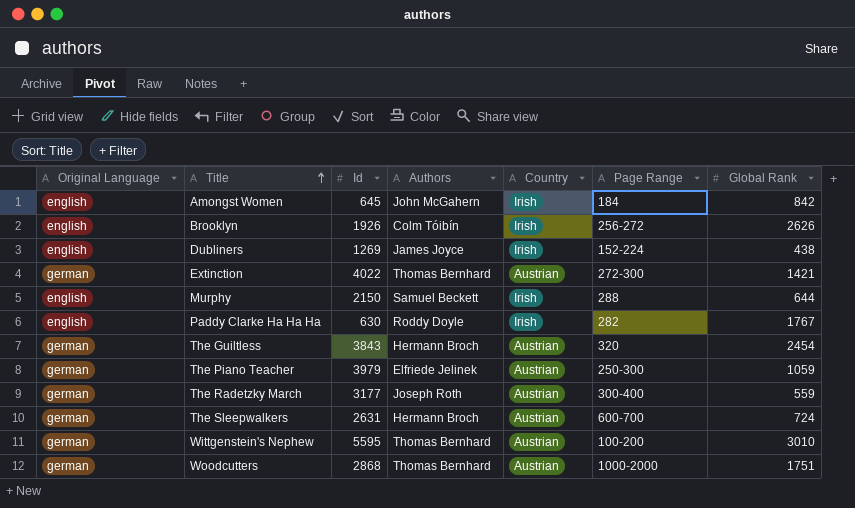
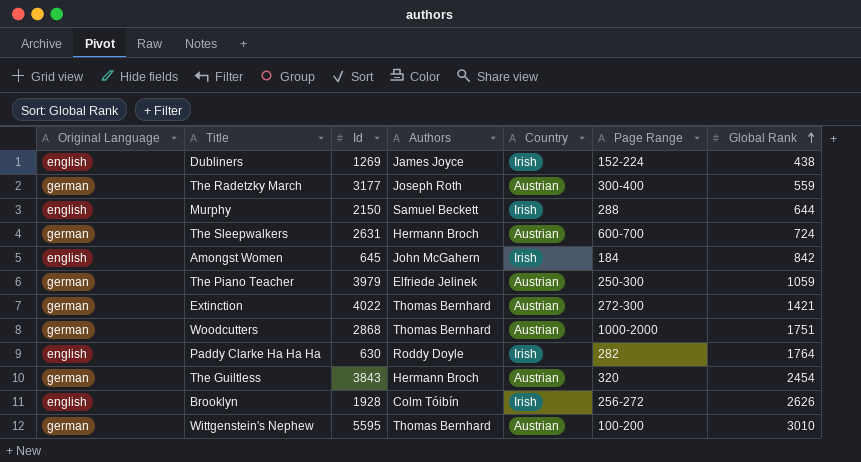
row order: Title ascending -> Global Rank ascending
Paddy Clarke Ha Ha Ha | Global Rank: 1767 -> 1764
Brooklyn | Id: 1926 -> 1928

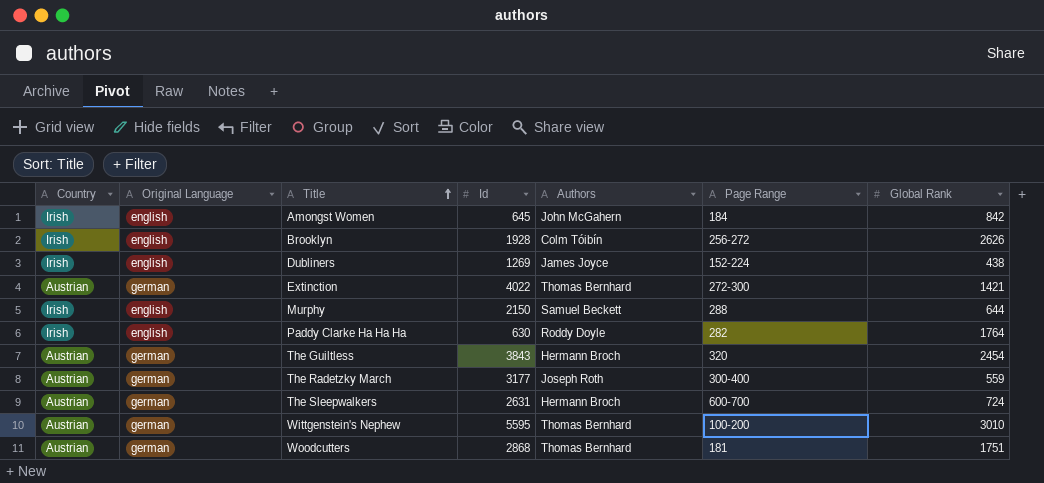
row order: Global Rank ascending -> Title ascending
column Country | position: 5 -> 1
row The Piano Teacher: german | 3979 | Elfriede Jelinek | Austrian | 250-300 | 1059 -> none
Woodcutters | Page Range: 1000-2000 -> 181

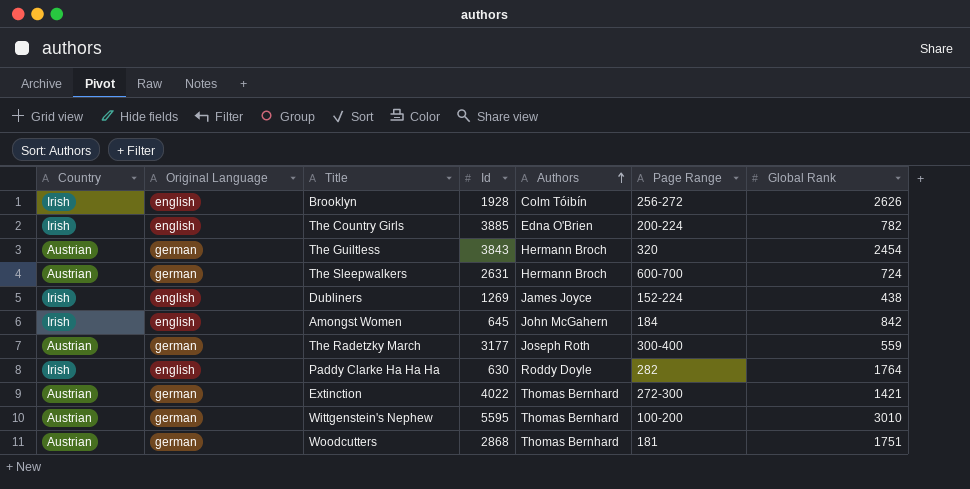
row order: Title ascending -> Authors ascending
row Murphy: Irish | english | 2150 | Samuel Beckett | 288 | 644 -> none
row The Country Girls: none -> Irish | english | 3885 | Edna O'Brien | 200-224 | 782

